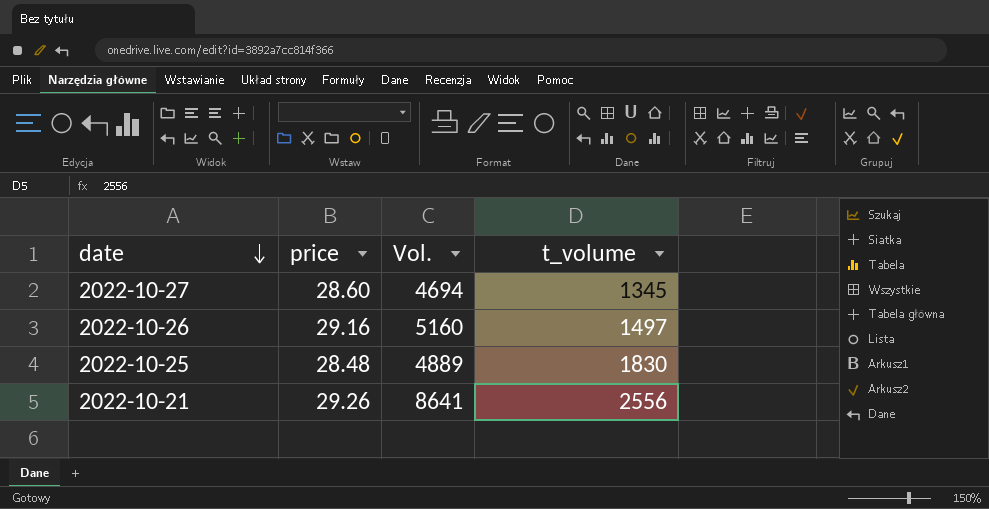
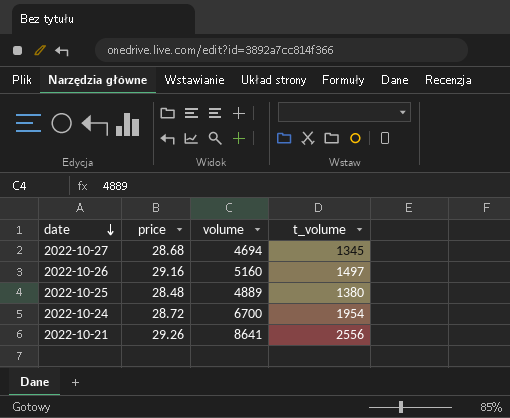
column name: Vol. -> volume
2022-10-27 | price: 28.60 -> 28.68
2022-10-25 | t_volume: 1830 -> 1380
row 2022-10-24: none -> 28.72 | 6700 | 1954

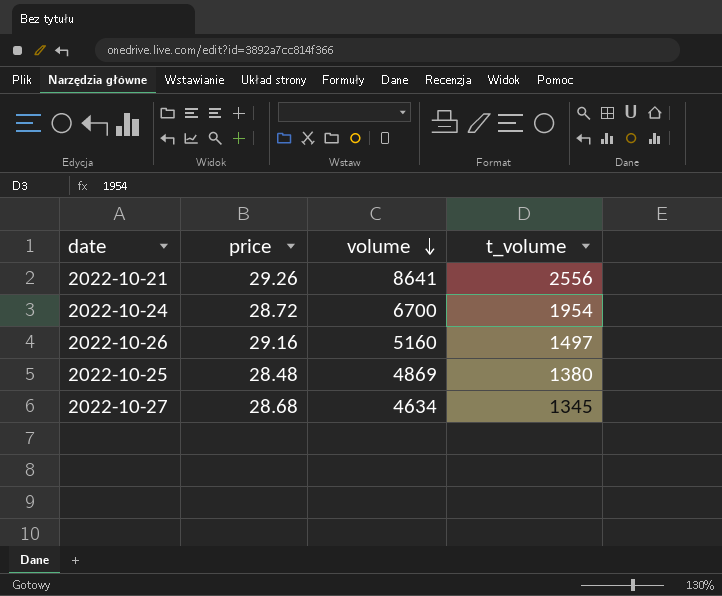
row order: date descending -> volume descending
2022-10-25 | volume: 4889 -> 4869
2022-10-27 | volume: 4694 -> 4634

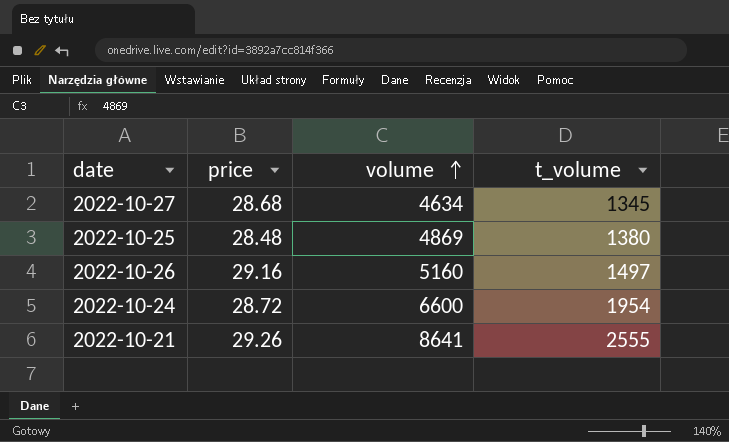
row order: volume descending -> volume ascending
2022-10-24 | volume: 6700 -> 6600
2022-10-21 | t_volume: 2556 -> 2555

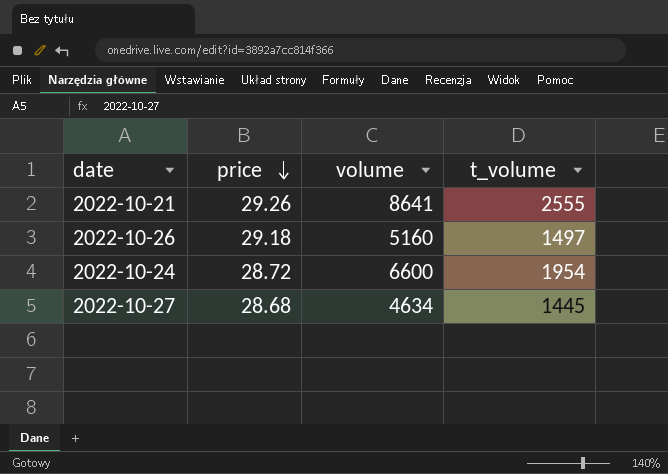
row order: volume ascending -> price descending
row 2022-10-25: 28.48 | 4869 | 1380 -> none
2022-10-26 | price: 29.16 -> 29.18
2022-10-27 | t_volume: 1345 -> 1445

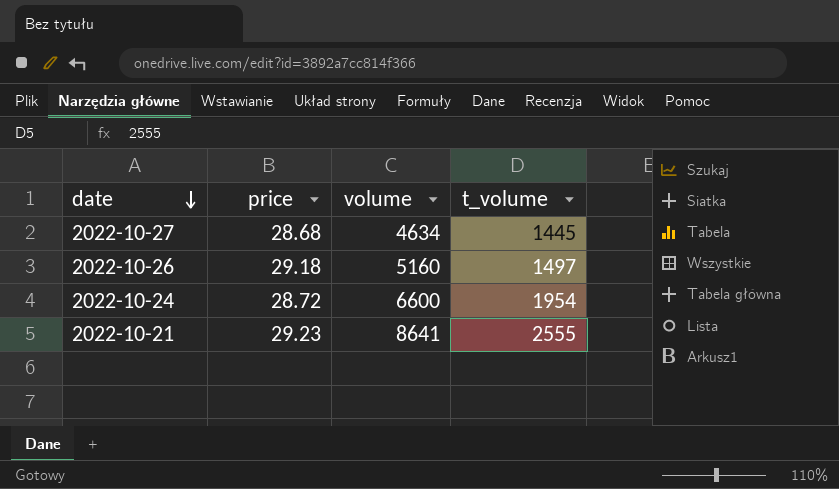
row order: price descending -> date descending
2022-10-21 | price: 29.26 -> 29.23

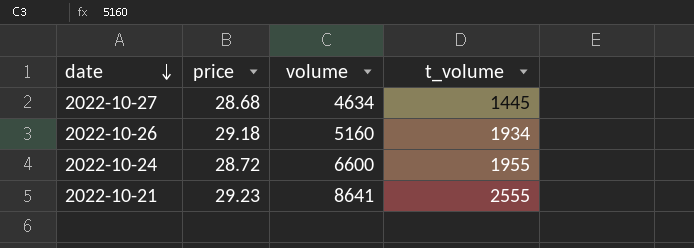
2022-10-26 | t_volume: 1497 -> 1934
2022-10-24 | t_volume: 1954 -> 1955

